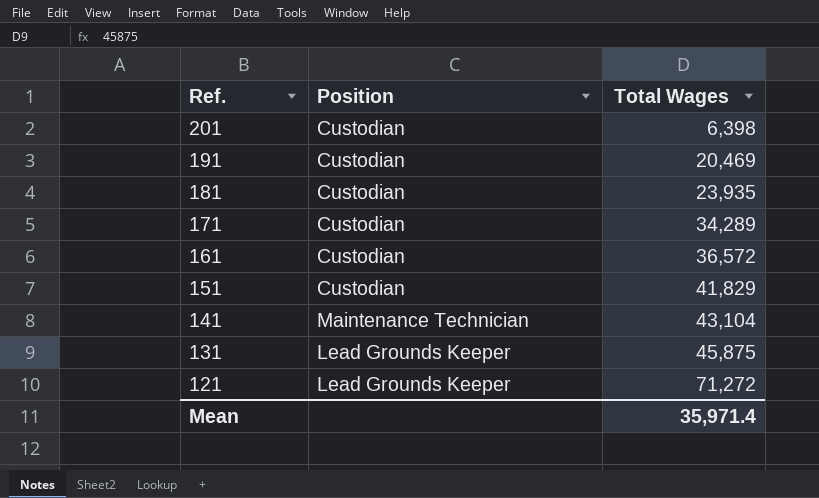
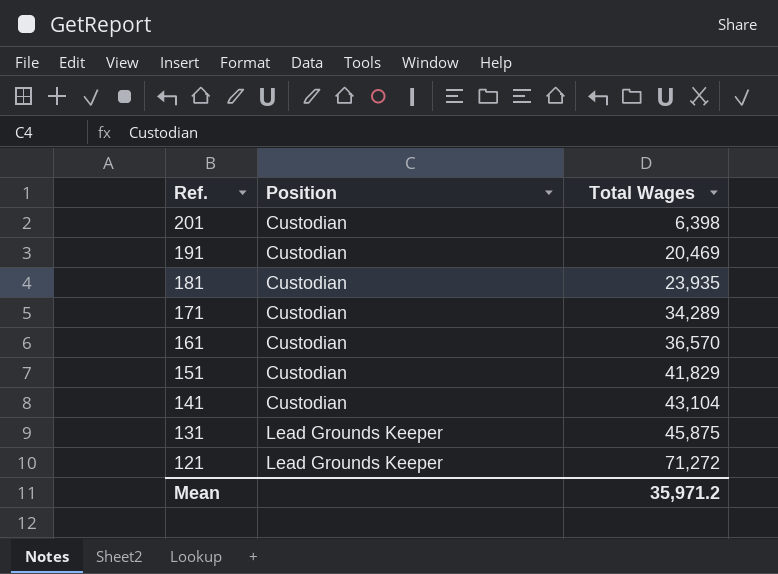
161 | Total Wages: 36,572 -> 36,570
141 | Position: Maintenance Technician -> Custodian
Mean | Total Wages: 35,971.4 -> 35,971.2

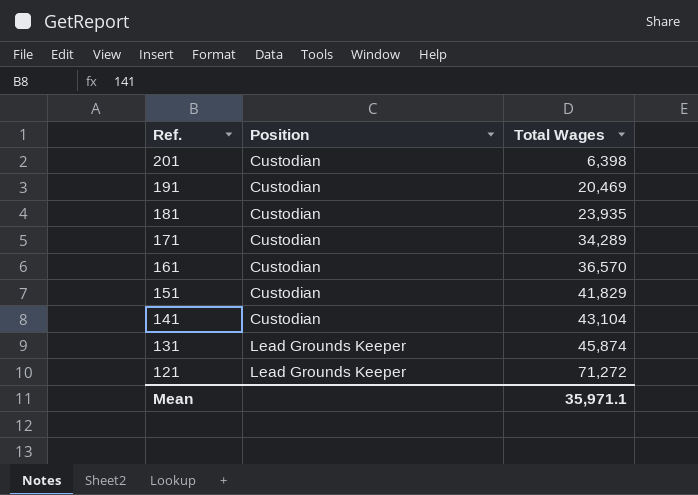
131 | Total Wages: 45,875 -> 45,874
Mean | Total Wages: 35,971.2 -> 35,971.1

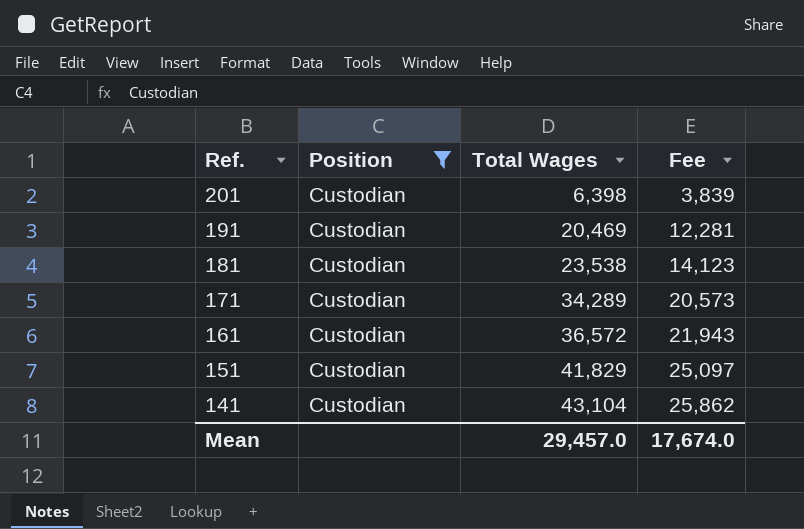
filter: none -> Position = Custodian
column Fee | formula: none -> [Total Wages] * 0.6
181 | Total Wages: 23,935 -> 23,538
161 | Total Wages: 36,570 -> 36,572
Mean | Total Wages: 35,971.1 -> 29,457.0

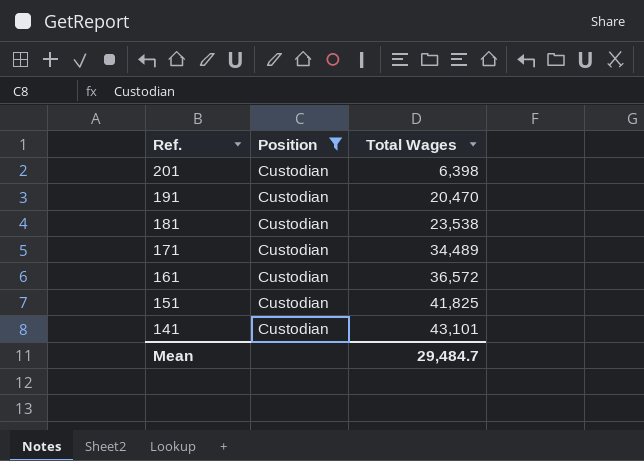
column Fee | formula: [Total Wages] * 0.6 -> none
191 | Total Wages: 20,469 -> 20,470
171 | Total Wages: 34,289 -> 34,489
151 | Total Wages: 41,829 -> 41,825
141 | Total Wages: 43,104 -> 43,101
Mean | Total Wages: 29,457.0 -> 29,484.7

